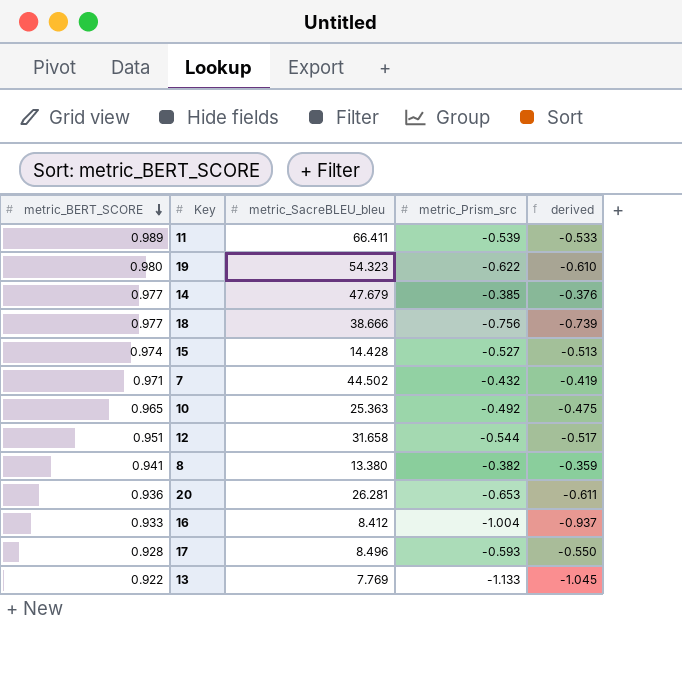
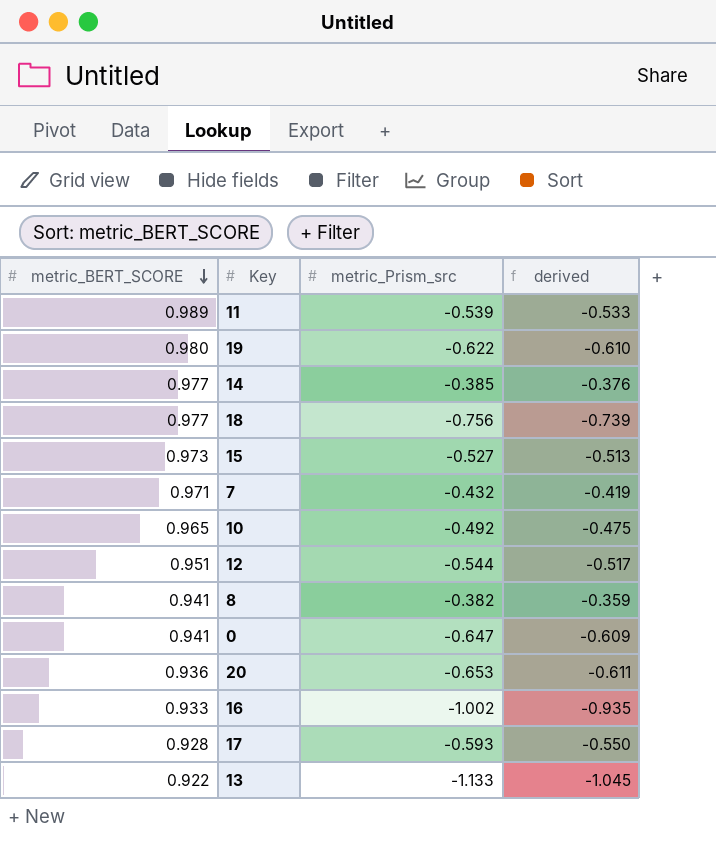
column metric_SacreBLEU_bleu | position: 3 -> none
15 | metric_BERT_SCORE: 0.974 -> 0.973
row 0: none -> 0.941 | -0.647 | -0.609
16 | metric_Prism_src: -1.004 -> -1.002
16 | derived: -0.937 -> -0.935

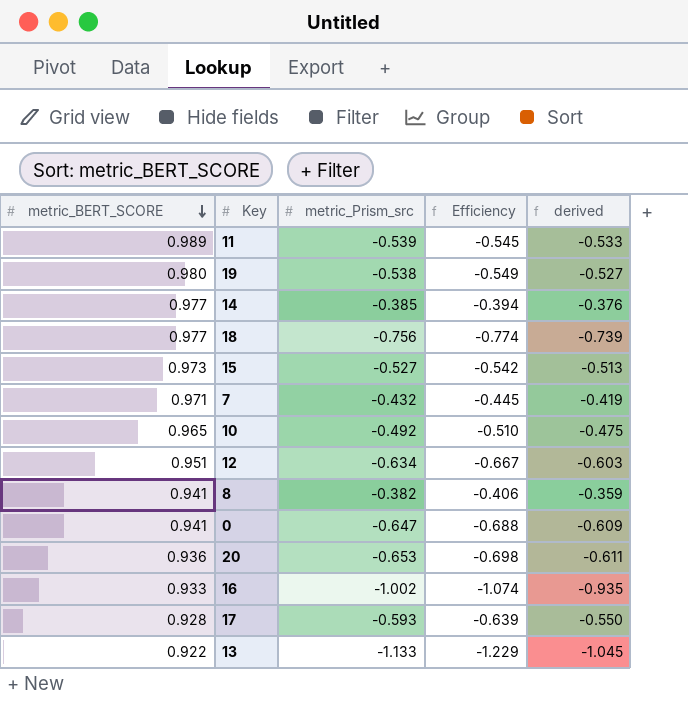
column Efficiency | formula: none -> [metric_Prism_src] / [metric_BERT_SCORE]
19 | metric_Prism_src: -0.622 -> -0.538
19 | derived: -0.610 -> -0.527
12 | metric_Prism_src: -0.544 -> -0.634
12 | derived: -0.517 -> -0.603

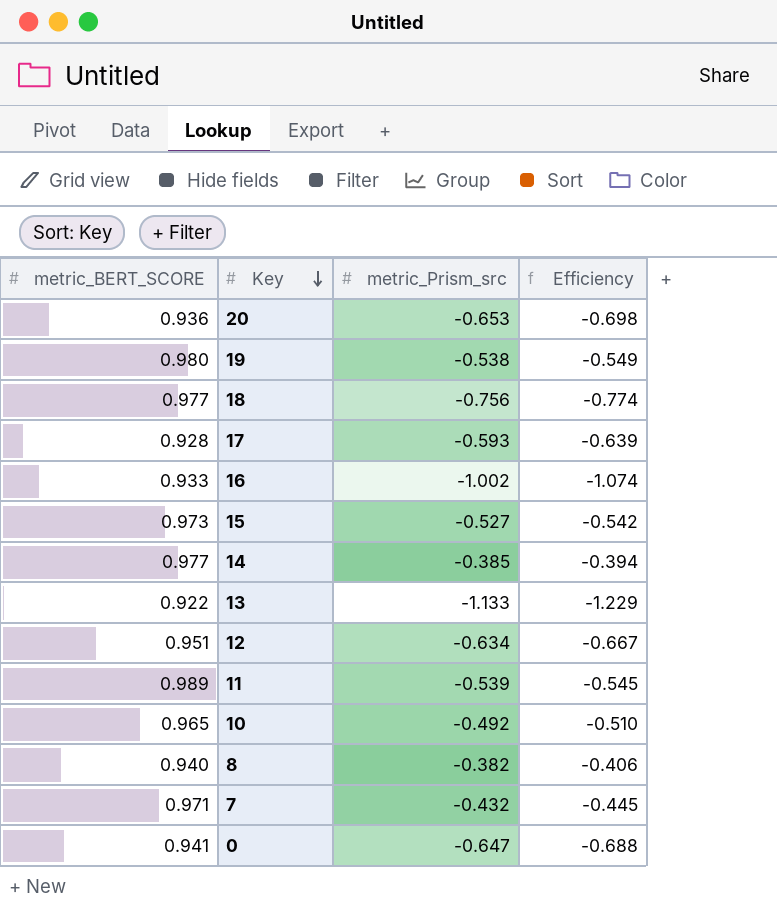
row order: metric_BERT_SCORE descending -> Key descending
column derived | formula: [metric_BERT_SCORE] * [metric_Prism_src] -> none
8 | metric_BERT_SCORE: 0.941 -> 0.940

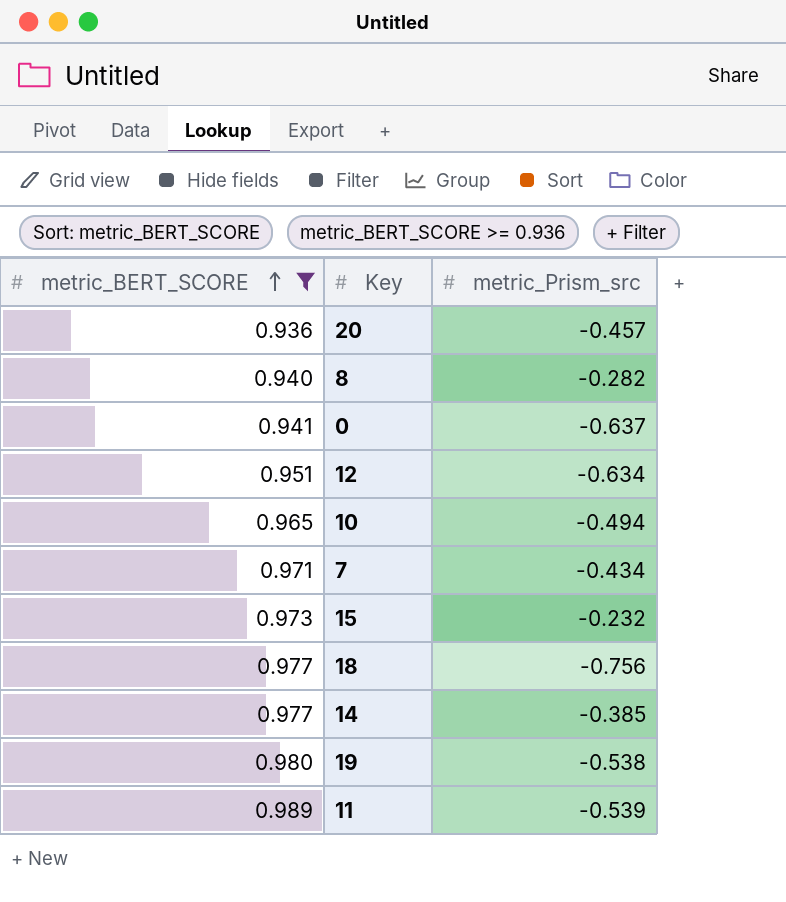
filter: none -> metric_BERT_SCORE >= 0.936
row order: Key descending -> metric_BERT_SCORE ascending
column Efficiency | formula: [metric_Prism_src] / [metric_BERT_SCORE] -> none
20 | metric_Prism_src: -0.653 -> -0.457
8 | metric_Prism_src: -0.382 -> -0.282
0 | metric_Prism_src: -0.647 -> -0.637
10 | metric_Prism_src: -0.492 -> -0.494
7 | metric_Prism_src: -0.432 -> -0.434
15 | metric_Prism_src: -0.527 -> -0.232

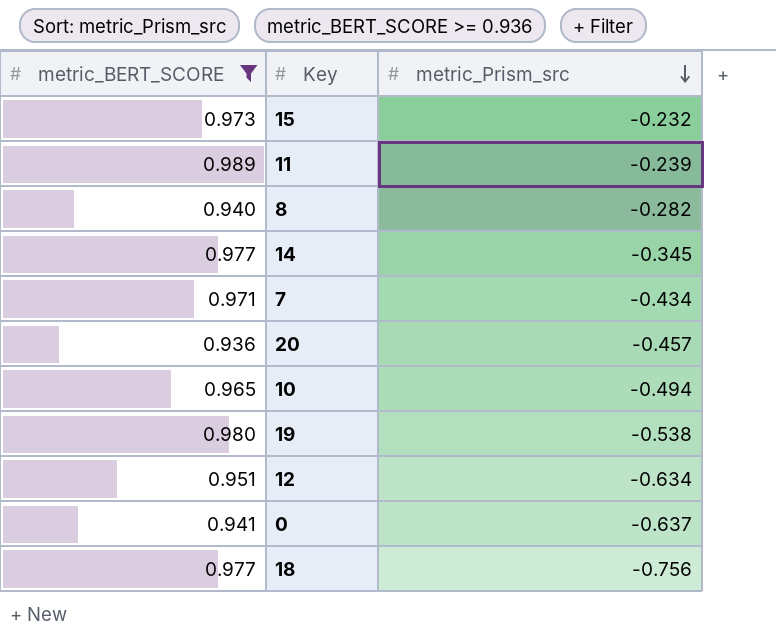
row order: metric_BERT_SCORE ascending -> metric_Prism_src descending
11 | metric_Prism_src: -0.539 -> -0.239
14 | metric_Prism_src: -0.385 -> -0.345

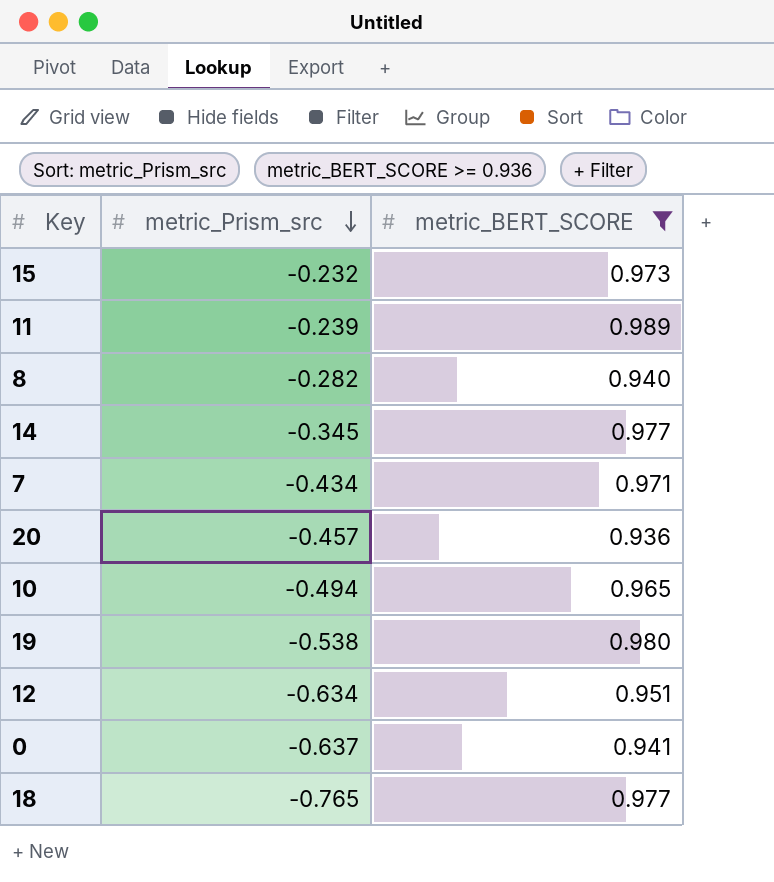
column metric_BERT_SCORE | position: 1 -> 3
18 | metric_Prism_src: -0.756 -> -0.765

